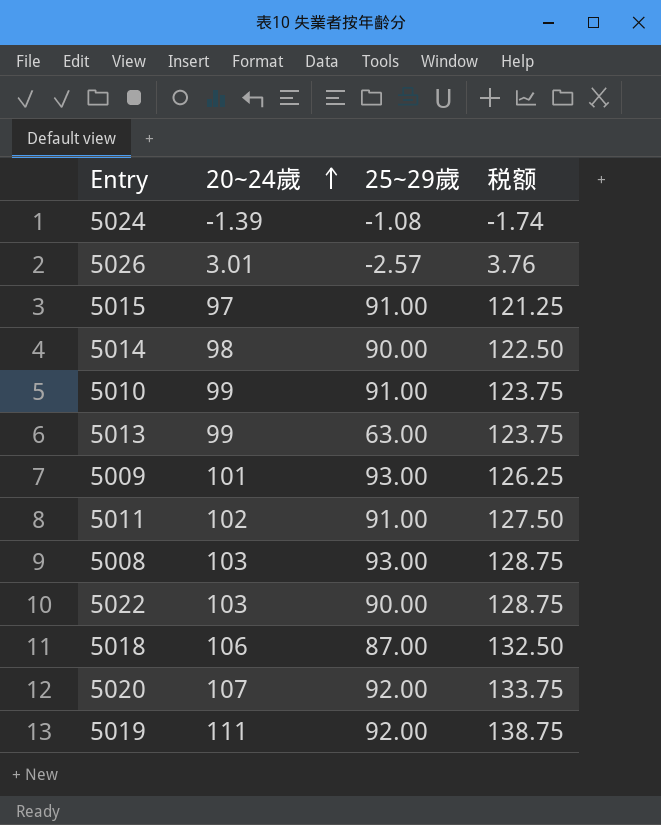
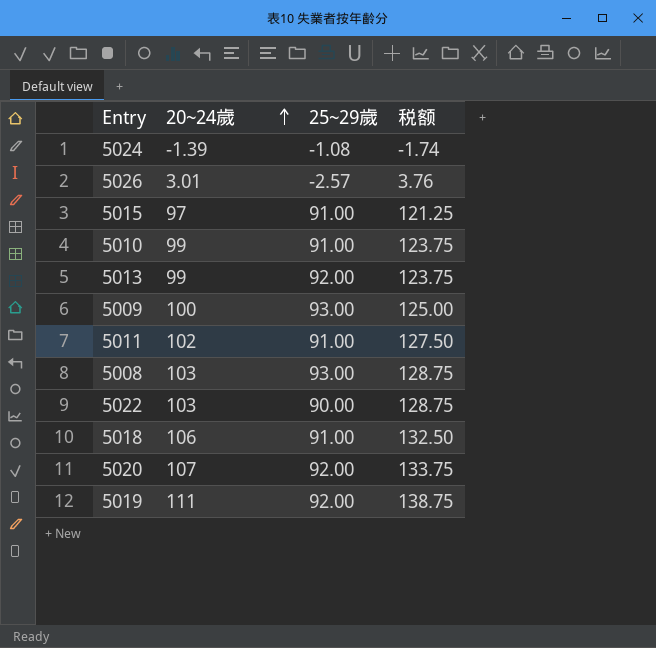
row 5014: 98 | 90.00 | 122.50 -> none
5013 | 25~29歲: 63.00 -> 92.00
5009 | 20~24歲: 101 -> 100
5009 | 税额: 126.25 -> 125.00
5018 | 25~29歲: 87.00 -> 91.00

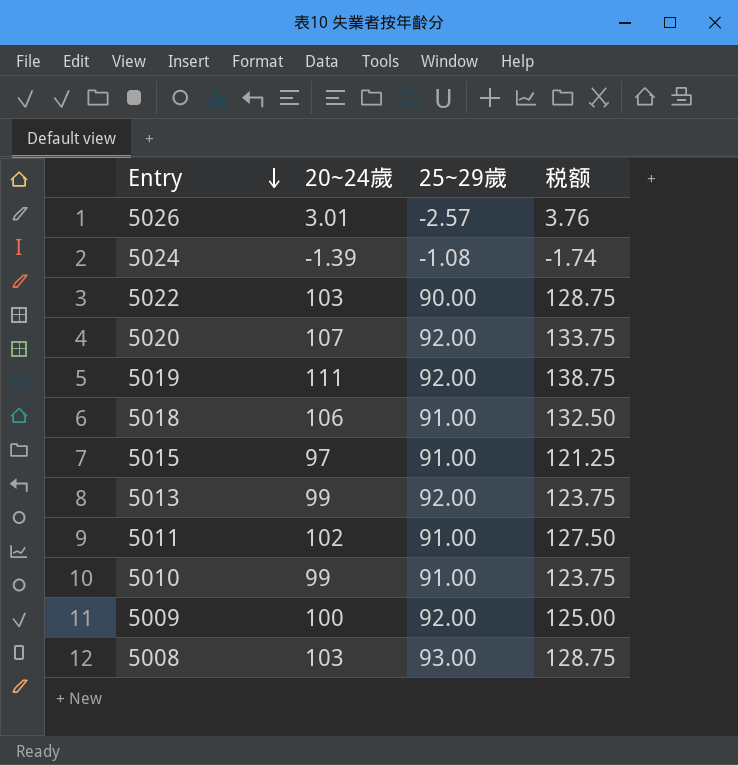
row order: 20~24歲 ascending -> Entry descending
5009 | 25~29歲: 93.00 -> 92.00

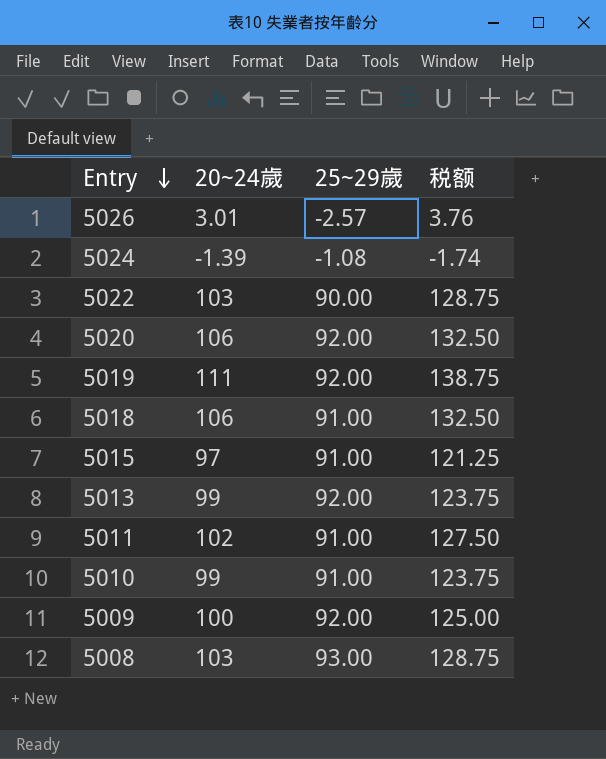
5020 | 20~24歲: 107 -> 106
5020 | 税额: 133.75 -> 132.50

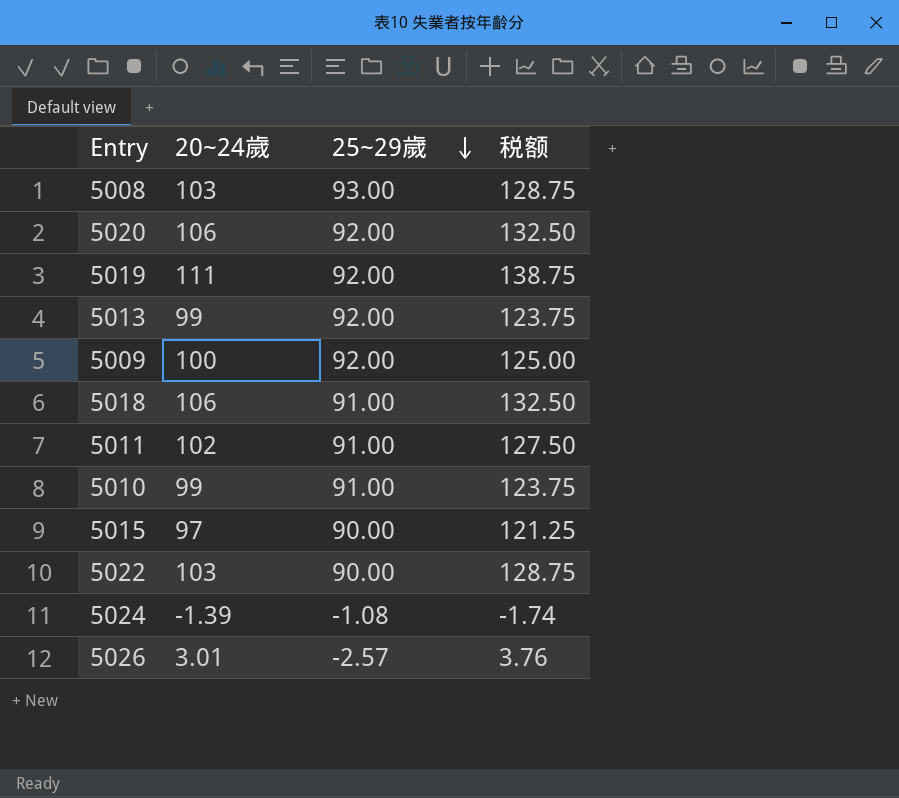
row order: Entry descending -> 25~29歲 descending
5015 | 25~29歲: 91.00 -> 90.00

